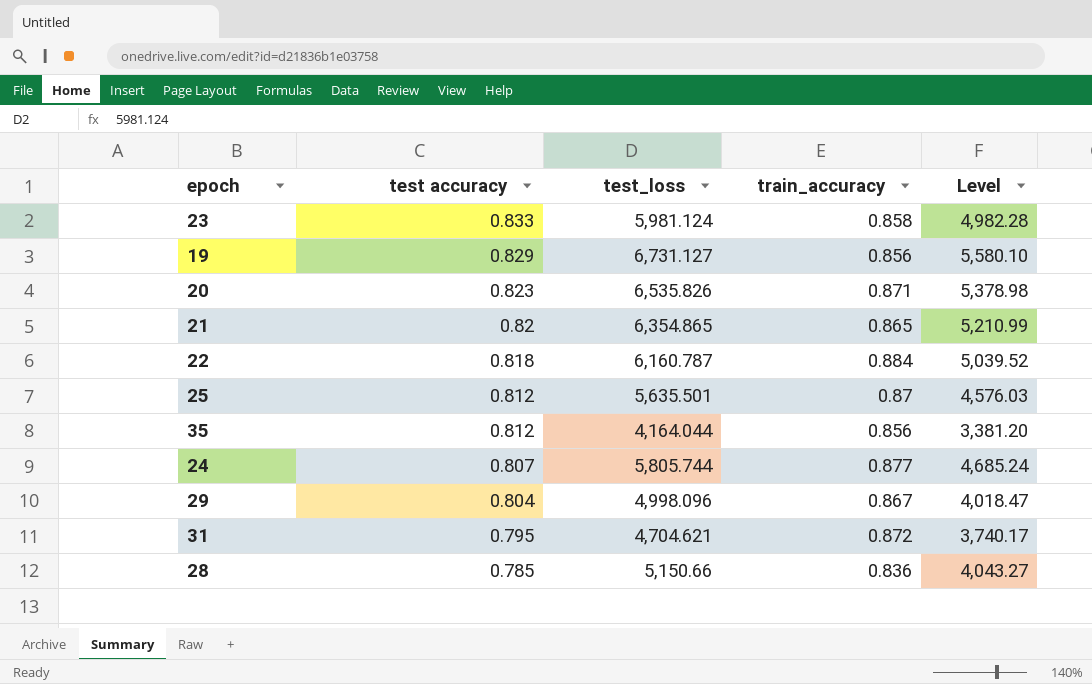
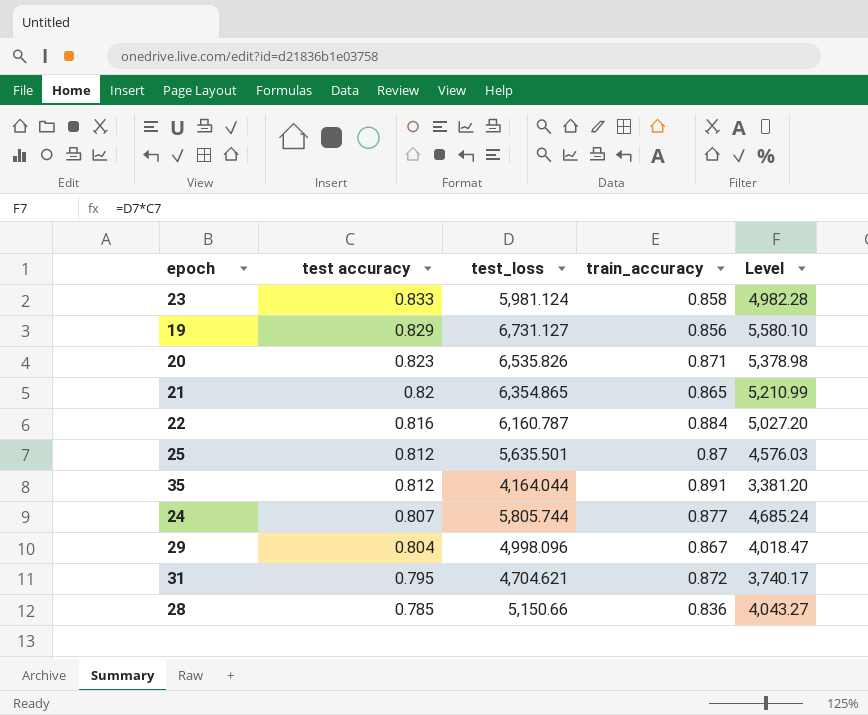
22 | test accuracy: 0.818 -> 0.816
22 | Level: 5,039.52 -> 5,027.20
35 | train_accuracy: 0.856 -> 0.891

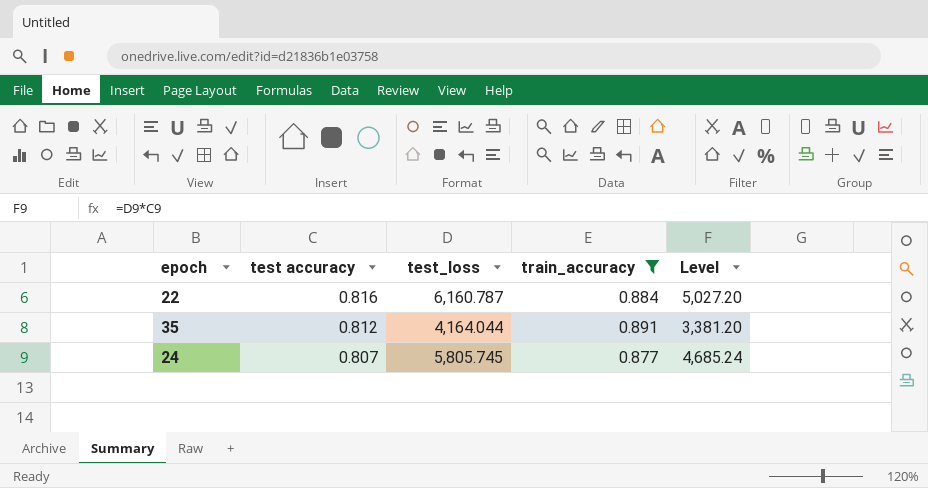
filter: none -> train_accuracy >= 0.877
24 | test_loss: 5,805.744 -> 5,805.745

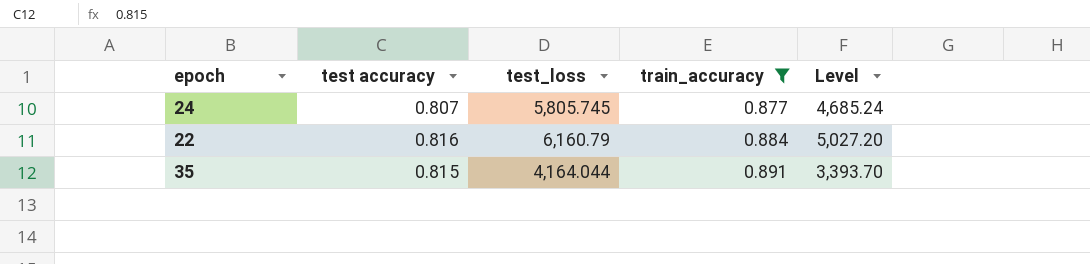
row order: test accuracy descending -> train_accuracy ascending
22 | test_loss: 6,160.787 -> 6,160.79
35 | test accuracy: 0.812 -> 0.815
35 | Level: 3,381.20 -> 3,393.70

